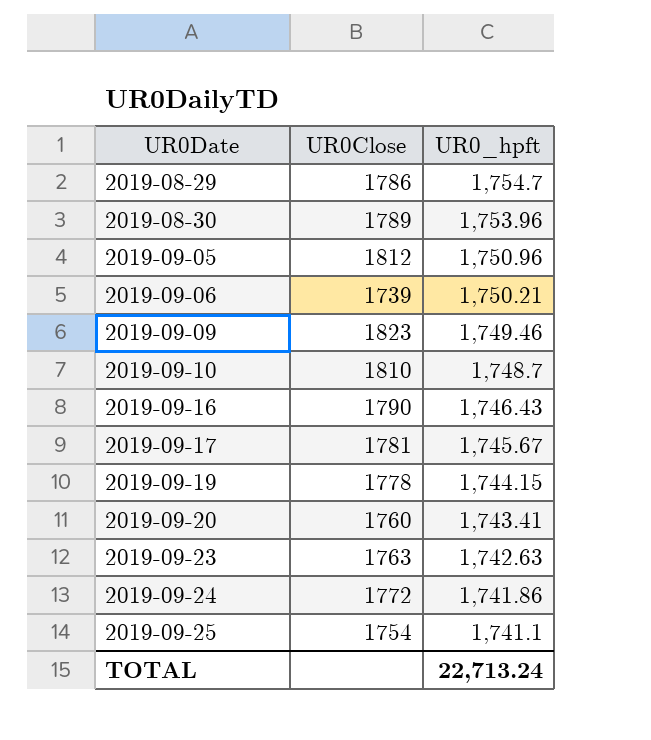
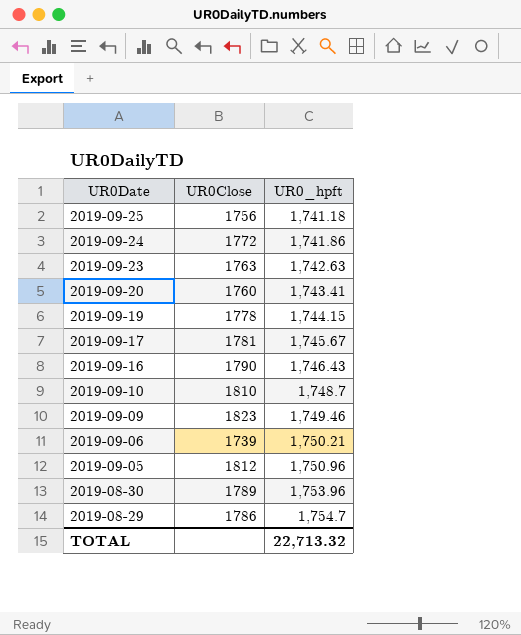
row order: UR0Date ascending -> UR0Date descending
2019-09-25 | UR0Close: 1754 -> 1756
2019-09-25 | UR0_hpft: 1,741.1 -> 1,741.18
TOTAL | UR0_hpft: 22,713.24 -> 22,713.32

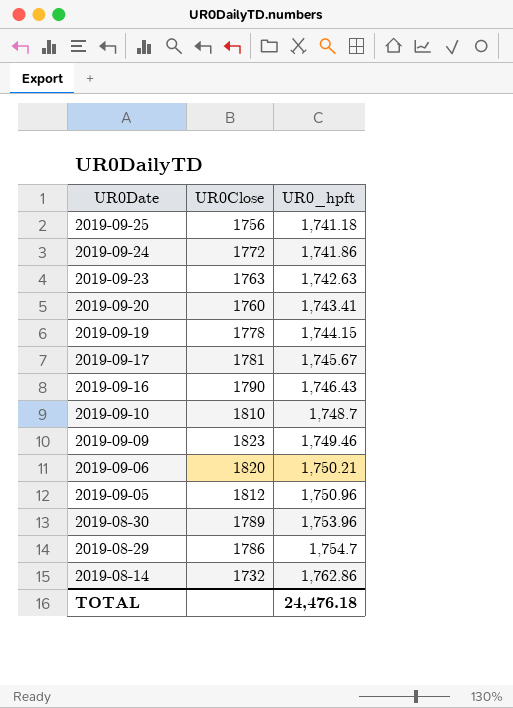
2019-09-06 | UR0Close: 1739 -> 1820
row 2019-08-14: none -> 1732 | 1,762.86
TOTAL | UR0_hpft: 22,713.32 -> 24,476.18

